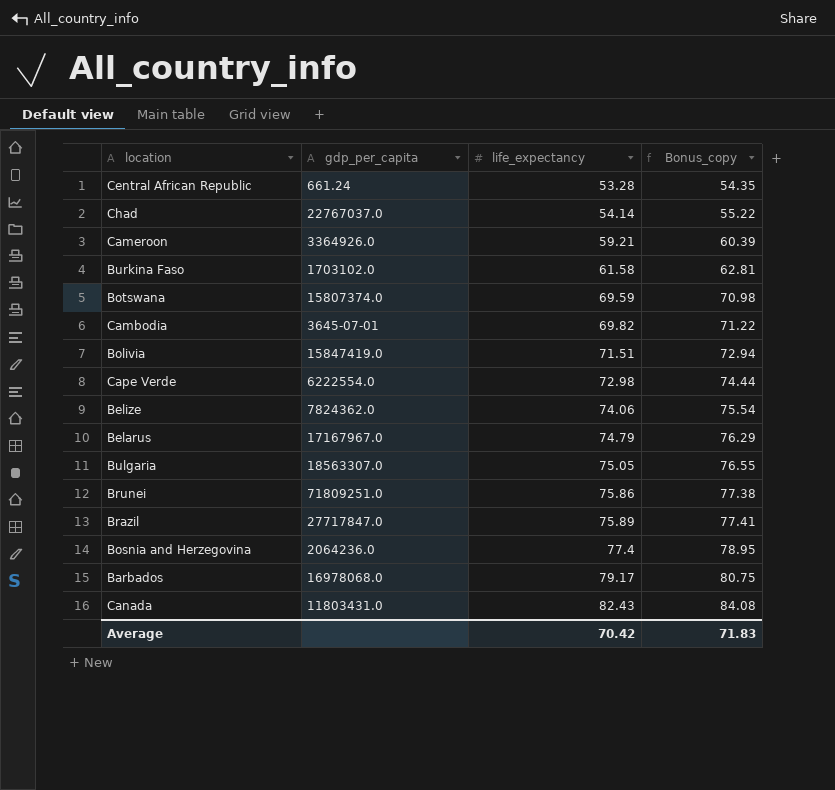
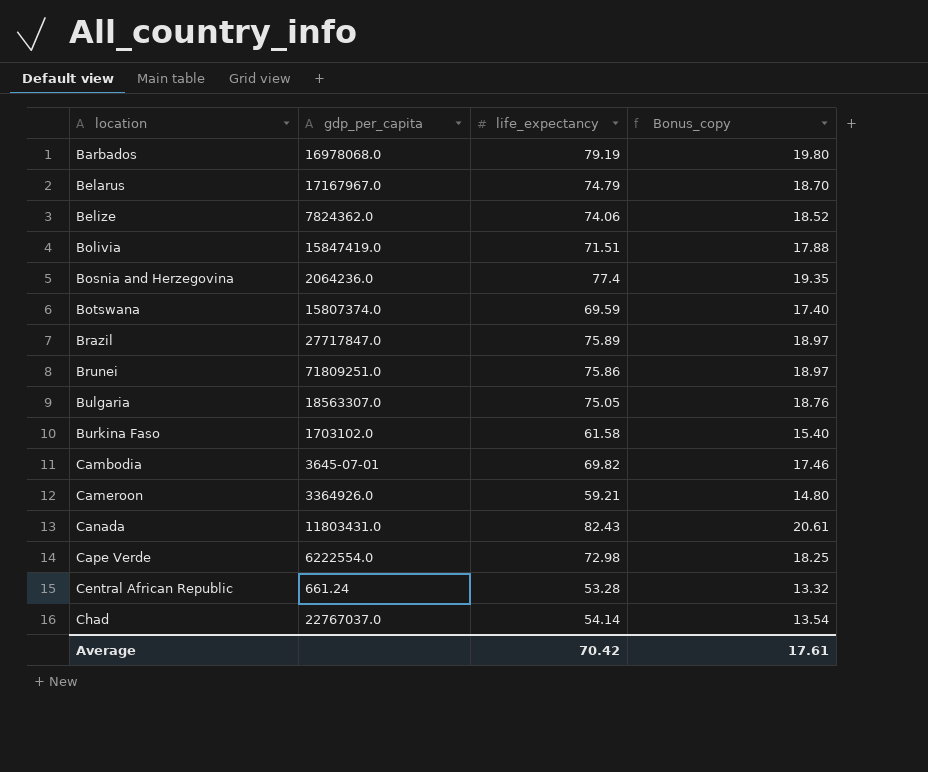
row order: life_expectancy ascending -> location ascending
column Bonus_copy | formula: [life_expectancy] * 1.02 -> [life_expectancy] * 0.25
Barbados | life_expectancy: 79.17 -> 79.19
Average | Bonus_copy: 71.83 -> 17.61

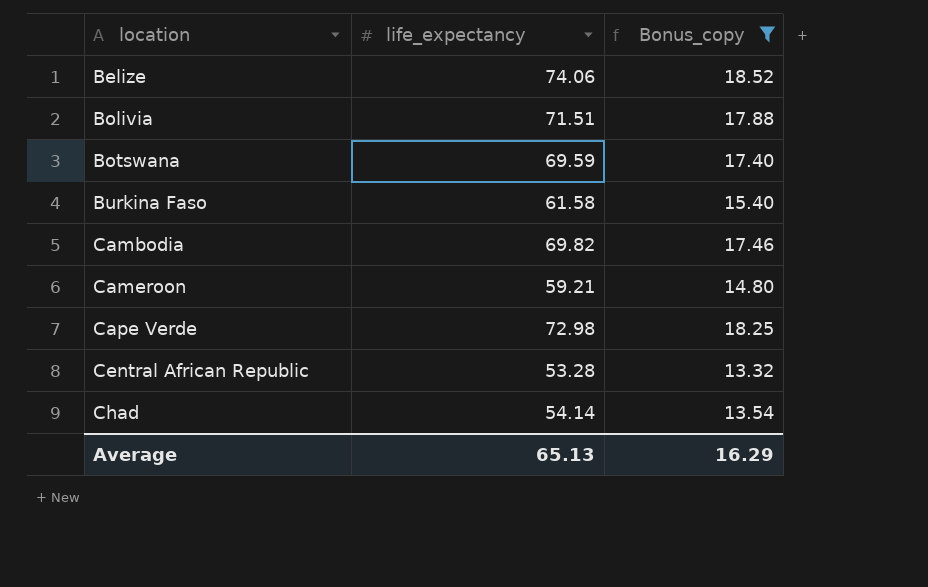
filter: none -> Bonus_copy <= 18.52
column gdp_per_capita | position: 2 -> none
Average | life_expectancy: 70.42 -> 65.13
Average | Bonus_copy: 17.61 -> 16.29

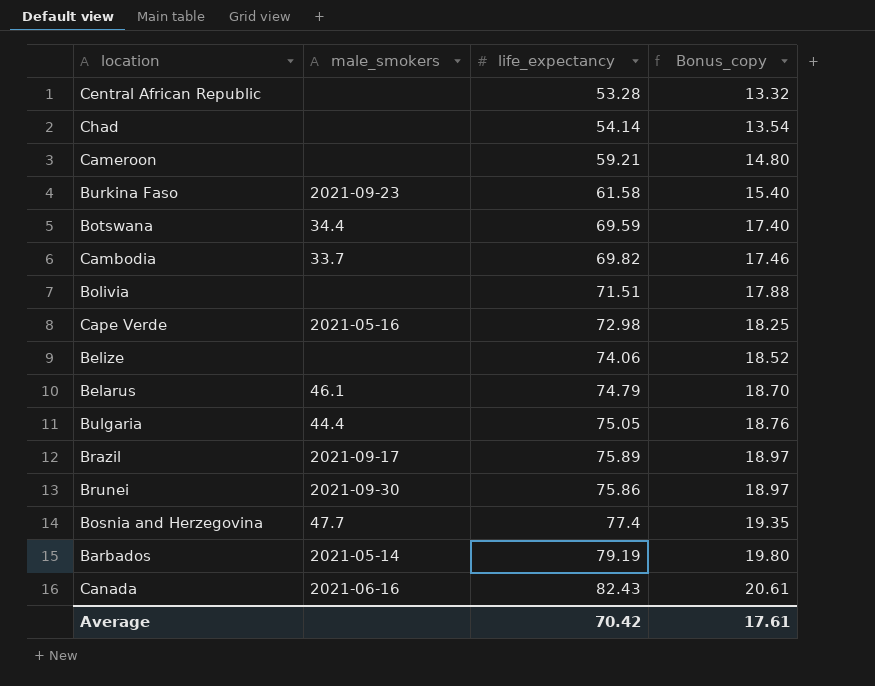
filter: Bonus_copy <= 18.52 -> none
row order: location ascending -> Bonus_copy ascending
column male_smokers | position: none -> 2
Average | life_expectancy: 65.13 -> 70.42
Average | Bonus_copy: 16.29 -> 17.61

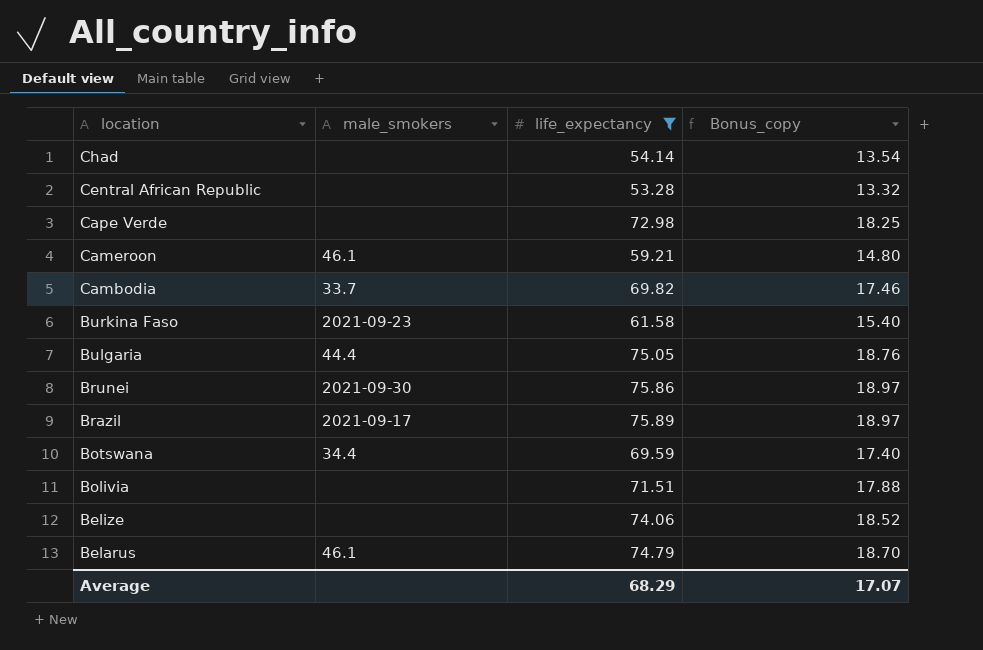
filter: none -> life_expectancy <= 75.89
row order: Bonus_copy ascending -> location descending
Cape Verde | male_smokers: 2021-05-16 -> none
Cameroon | male_smokers: none -> 46.1
Average | life_expectancy: 70.42 -> 68.29
Average | Bonus_copy: 17.61 -> 17.07

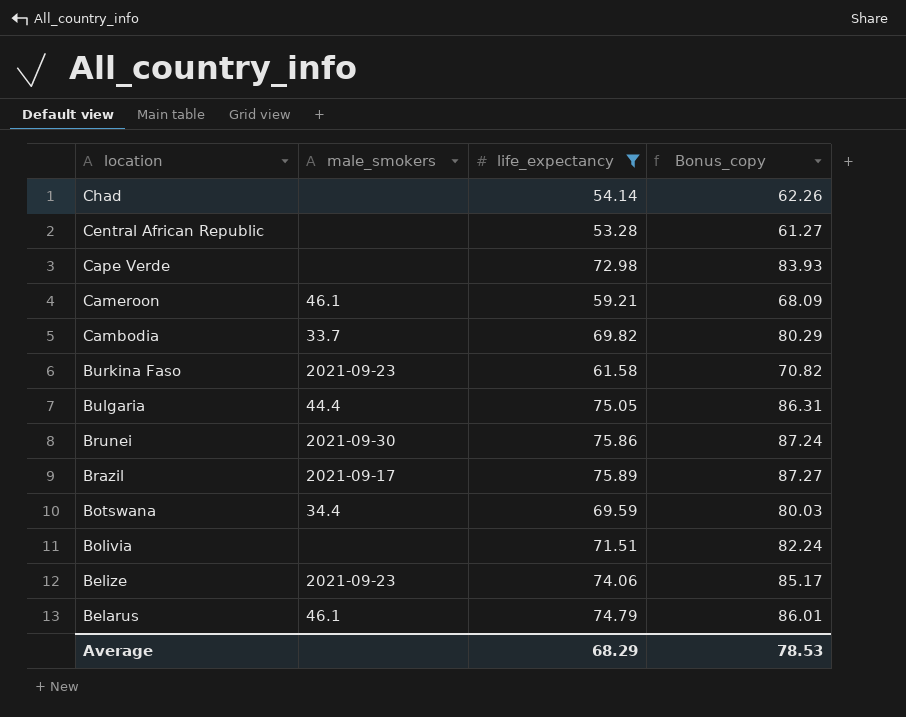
column Bonus_copy | formula: [life_expectancy] * 0.25 -> [life_expectancy] * 1.15
Belize | male_smokers: none -> 2021-09-23
Average | Bonus_copy: 17.07 -> 78.53

